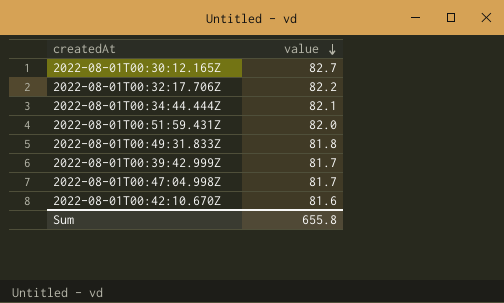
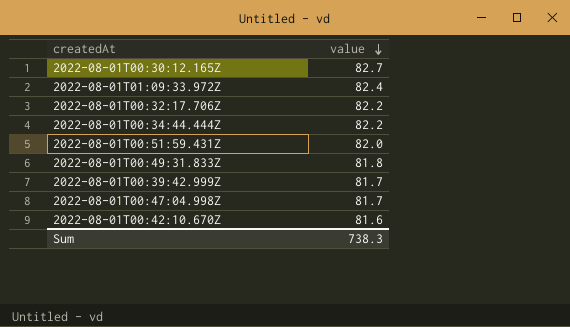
row 2022-08-01T01:09:33.972Z: none -> 82.4
2022-08-01T00:34:44.444Z | value: 82.1 -> 82.2
Sum | value: 655.8 -> 738.3

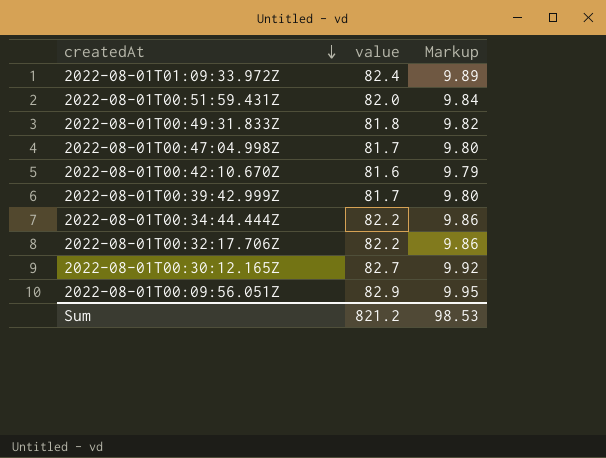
row order: value descending -> createdAt descending
column Markup | formula: none -> [value] * 0.12
row 2022-08-01T00:09:56.051Z: none -> 82.9 | 9.95
Sum | value: 738.3 -> 821.2

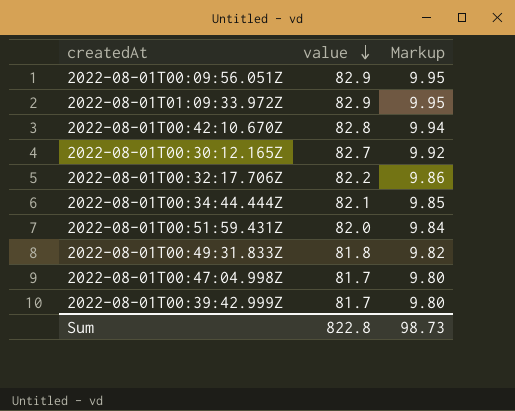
row order: createdAt descending -> value descending
2022-08-01T01:09:33.972Z | value: 82.4 -> 82.9
2022-08-01T01:09:33.972Z | Markup: 9.89 -> 9.95
2022-08-01T00:42:10.670Z | value: 81.6 -> 82.8
2022-08-01T00:42:10.670Z | Markup: 9.79 -> 9.94
2022-08-01T00:34:44.444Z | value: 82.2 -> 82.1
2022-08-01T00:34:44.444Z | Markup: 9.86 -> 9.85
Sum | value: 821.2 -> 822.8
Sum | Markup: 98.53 -> 98.73

